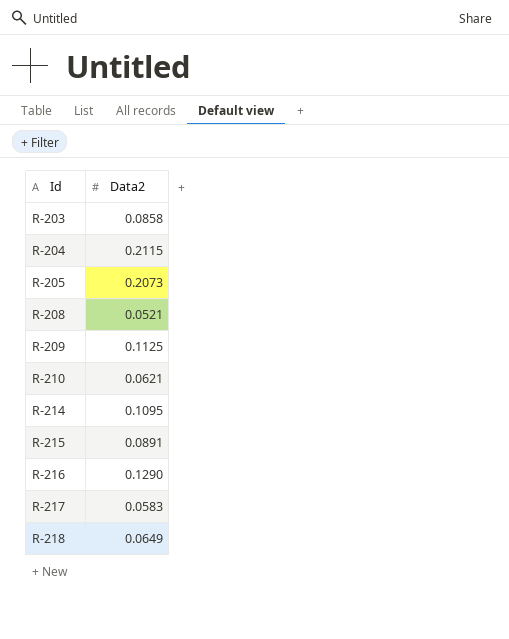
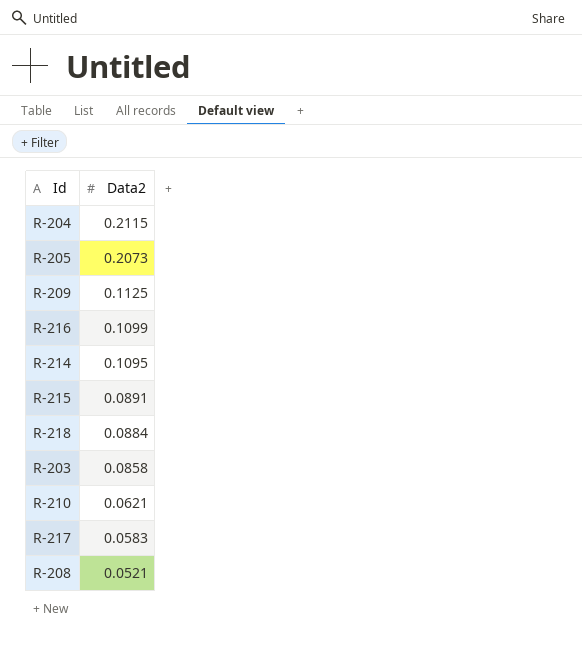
row order: Id ascending -> Data2 descending
R-216 | Data2: 0.1290 -> 0.1099
R-218 | Data2: 0.0649 -> 0.0884

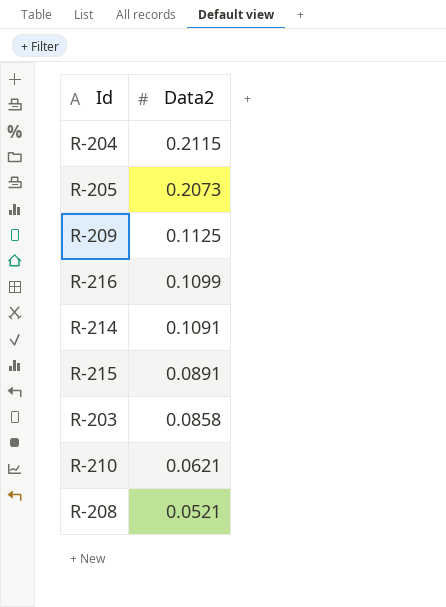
row R-218: 0.0884 -> none
row R-217: 0.0583 -> none
R-214 | Data2: 0.1095 -> 0.1091

